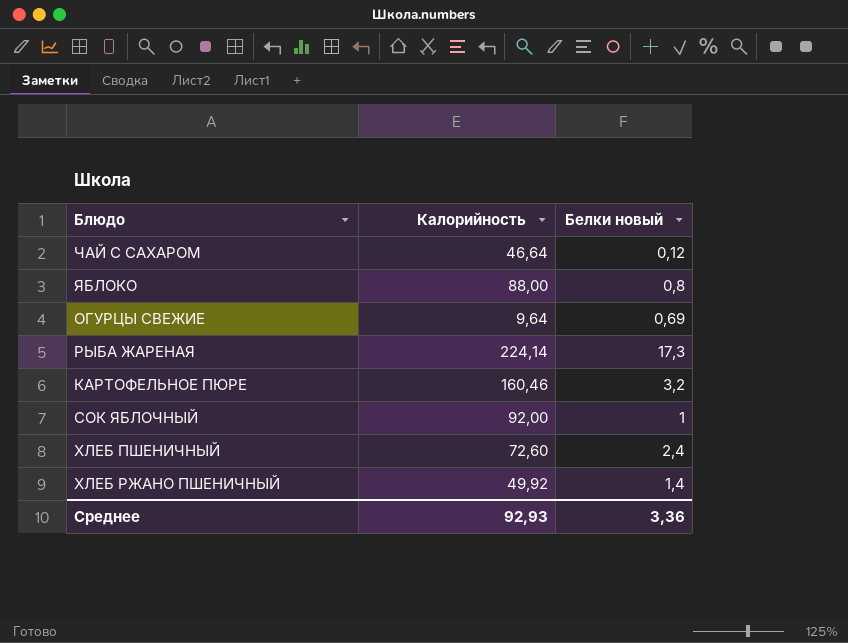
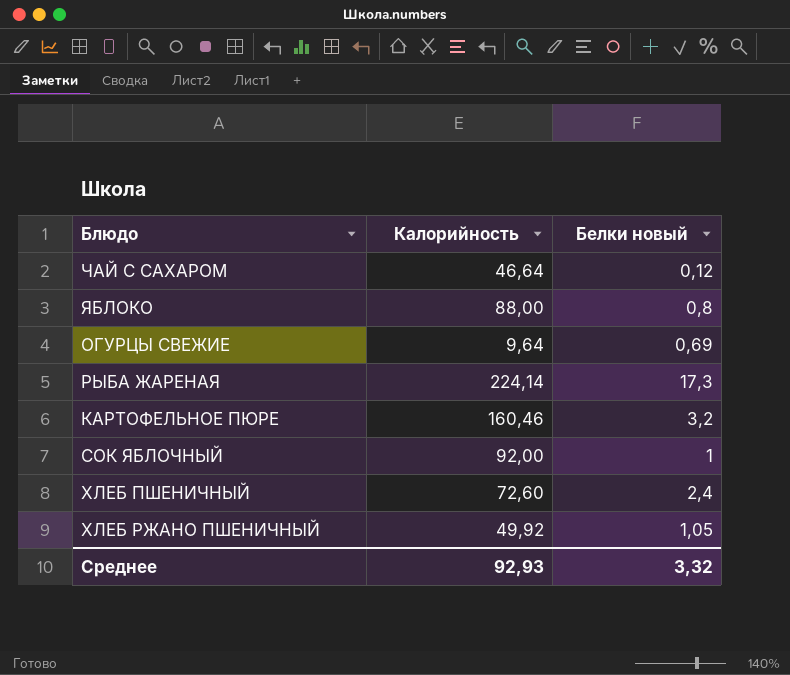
ХЛЕБ РЖАНО ПШЕНИЧНЫЙ | Белки новый: 1,4 -> 1,05
Среднее | Белки новый: 3,36 -> 3,32

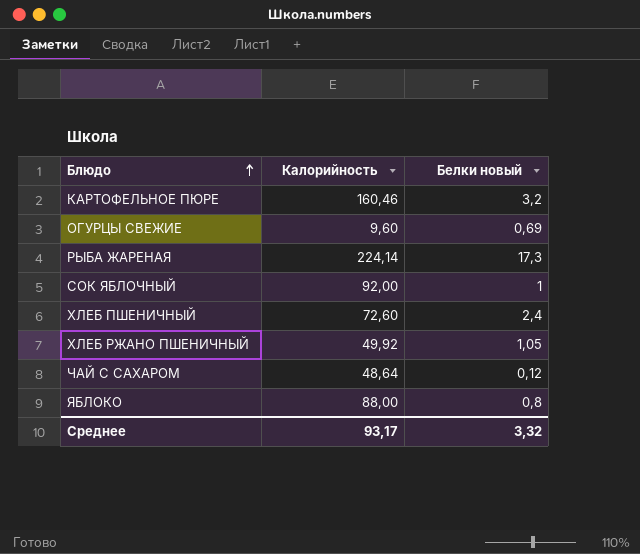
row order: none -> Блюдо ascending
ОГУРЦЫ СВЕЖИЕ | Калорийность: 9,64 -> 9,60
ЧАЙ С САХАРОМ | Калорийность: 46,64 -> 48,64
Среднее | Калорийность: 92,93 -> 93,17

